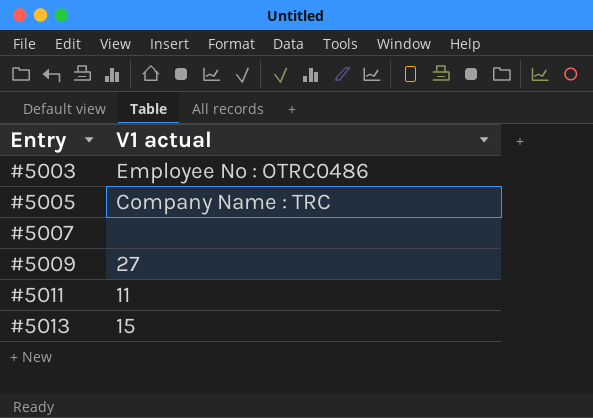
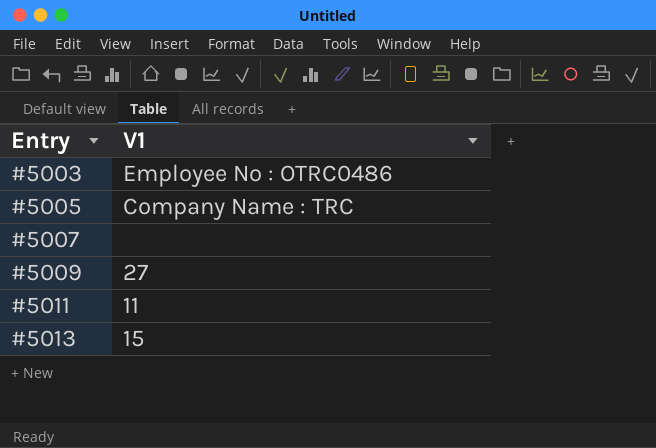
column name: V1 actual -> V1

